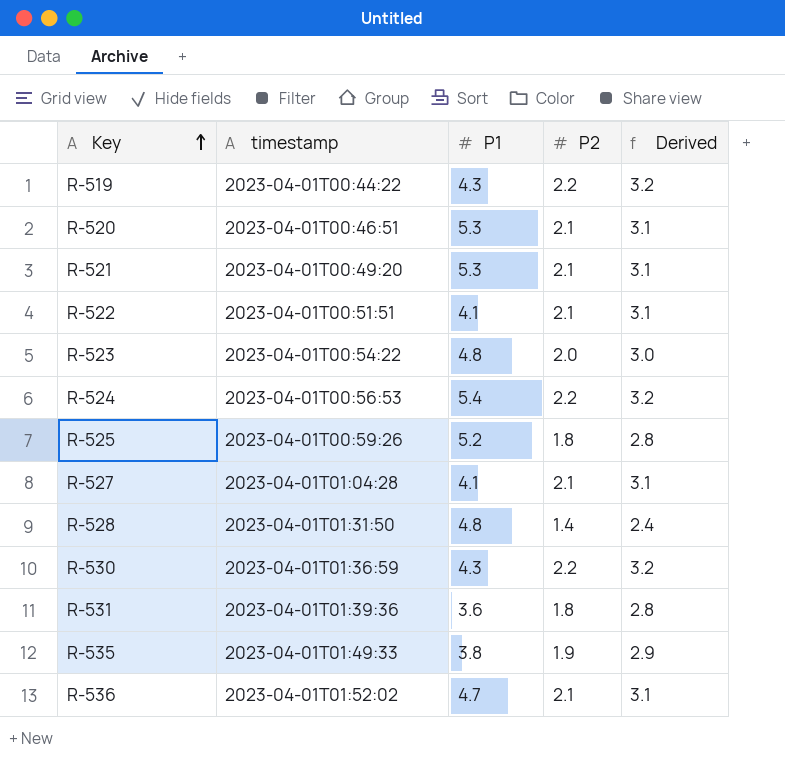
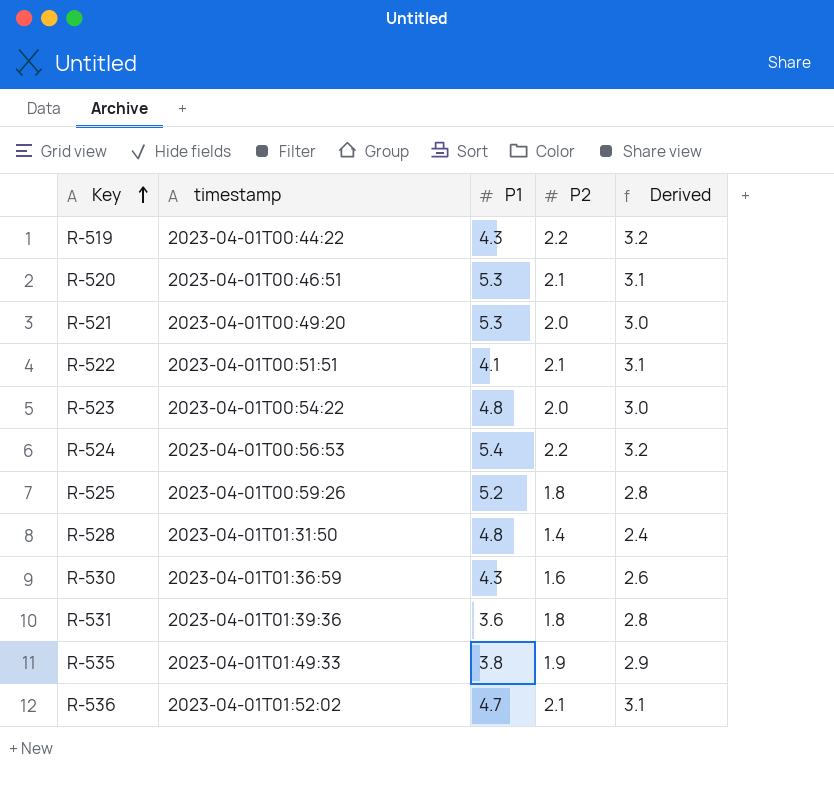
row R-527: 2023-04-01T01:04:28 | 4.1 | 2.1 | 3.1 -> none
R-521 | P2: 2.1 -> 2.0
R-521 | Derived: 3.1 -> 3.0
R-530 | P2: 2.2 -> 1.6
R-530 | Derived: 3.2 -> 2.6

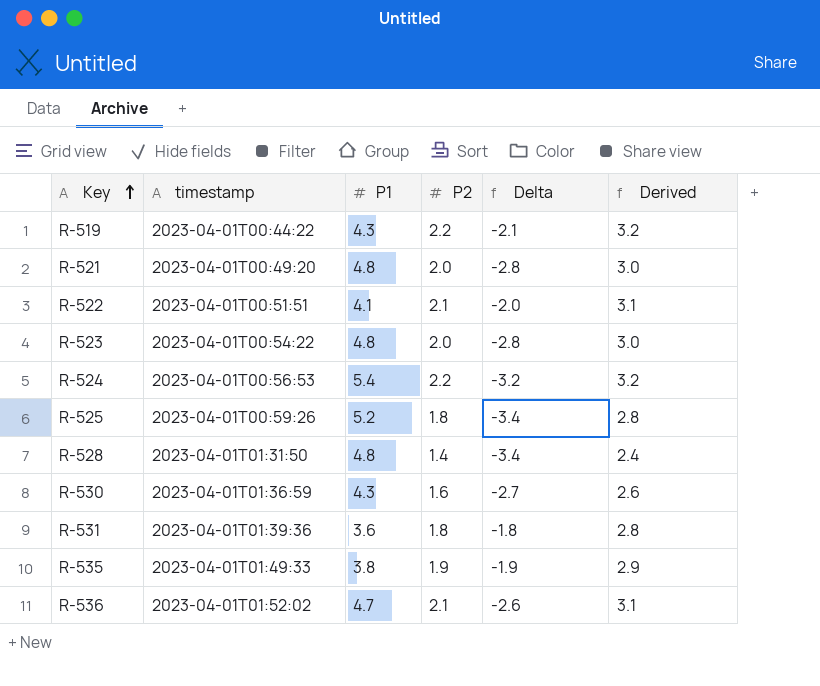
column Delta | formula: none -> [P2] - [P1]
row R-520: 2023-04-01T00:46:51 | 5.3 | 2.1 | 3.1 -> none
R-521 | P1: 5.3 -> 4.8

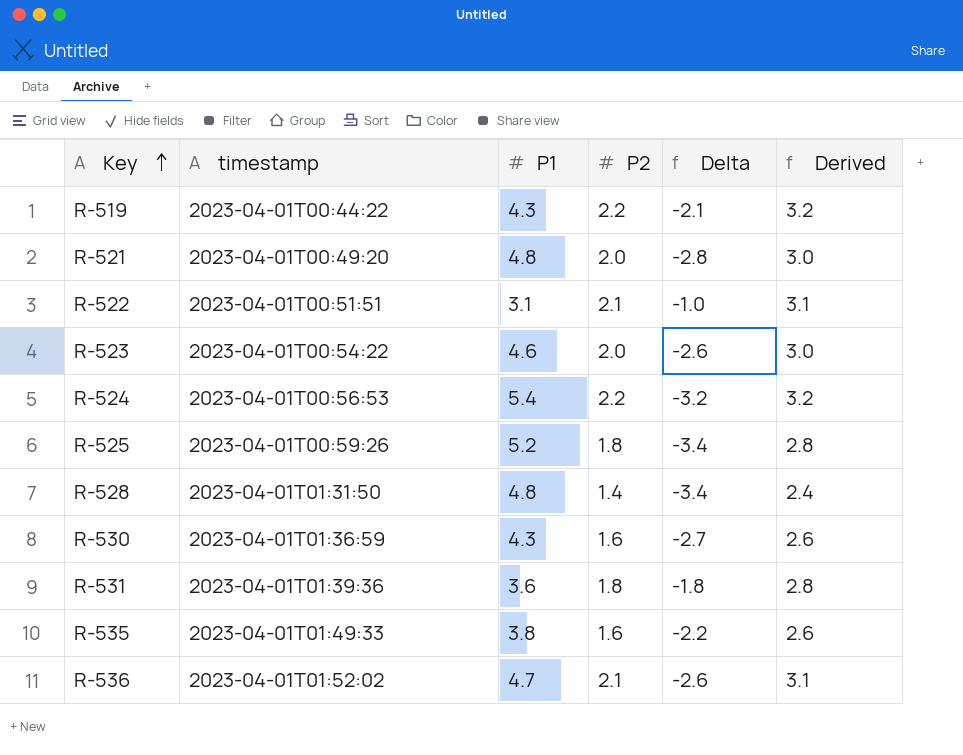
R-522 | P1: 4.1 -> 3.1
R-522 | Delta: -2.0 -> -1.0
R-523 | P1: 4.8 -> 4.6
R-523 | Delta: -2.8 -> -2.6
R-535 | P2: 1.9 -> 1.6
R-535 | Delta: -1.9 -> -2.2
R-535 | Derived: 2.9 -> 2.6

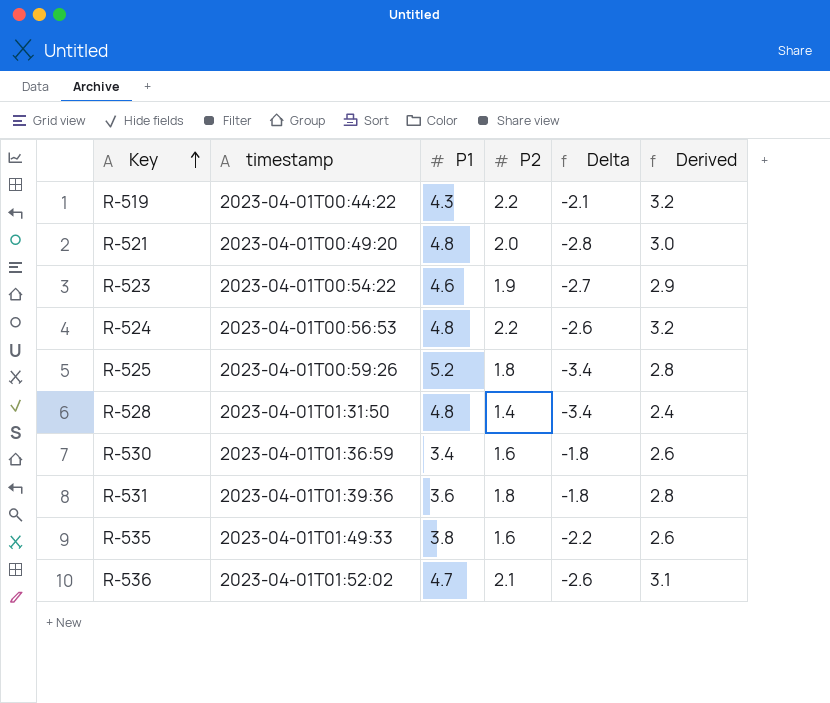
row R-522: 2023-04-01T00:51:51 | 3.1 | 2.1 | -1.0 | 3.1 -> none
R-523 | P2: 2.0 -> 1.9
R-523 | Delta: -2.6 -> -2.7
R-523 | Derived: 3.0 -> 2.9
R-524 | P1: 5.4 -> 4.8
R-524 | Delta: -3.2 -> -2.6
R-530 | P1: 4.3 -> 3.4
R-530 | Delta: -2.7 -> -1.8

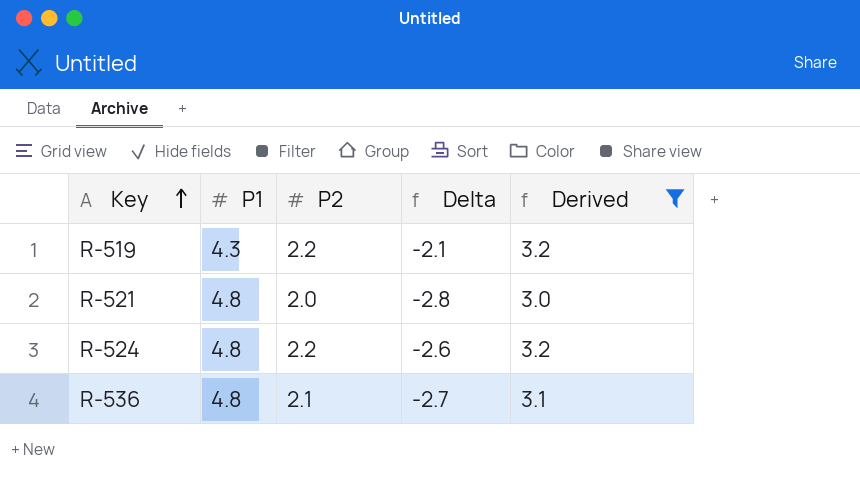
filter: none -> Derived >= 3.0
column timestamp | position: 2 -> none
R-536 | P1: 4.7 -> 4.8
R-536 | Delta: -2.6 -> -2.7

